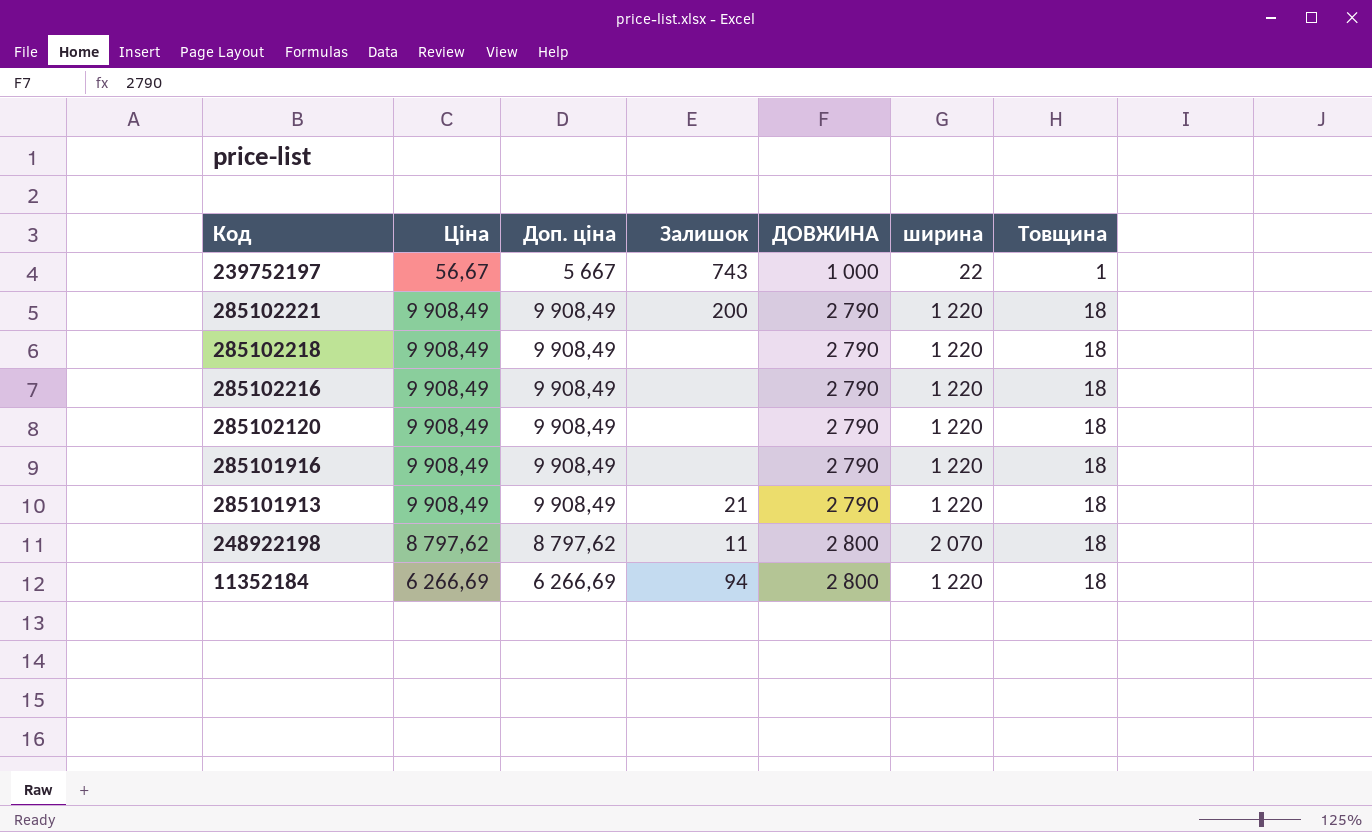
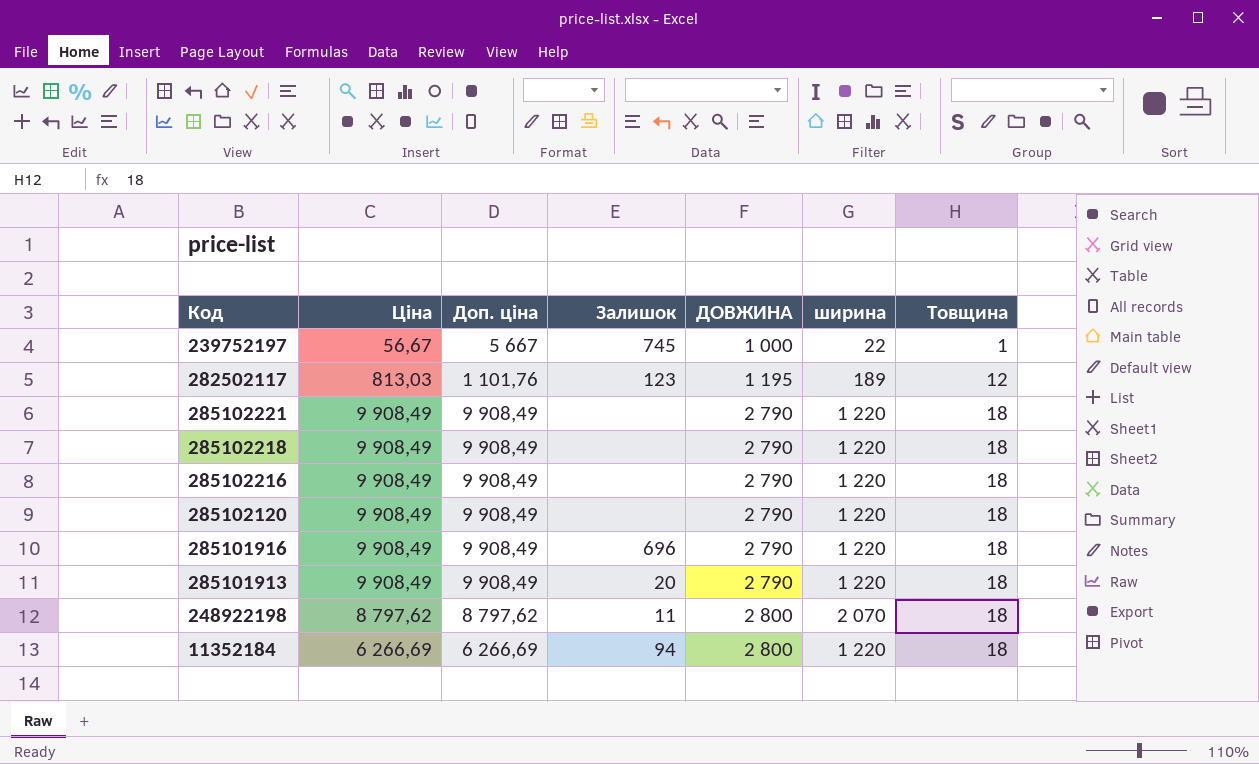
239752197 | Залишок: 743 -> 745
row 282502117: none -> 813,03 | 1 101,76 | 123 | 1 195 | 189 | 12
285102221 | Залишок: 200 -> none
285101916 | Залишок: none -> 696
285101913 | Залишок: 21 -> 20

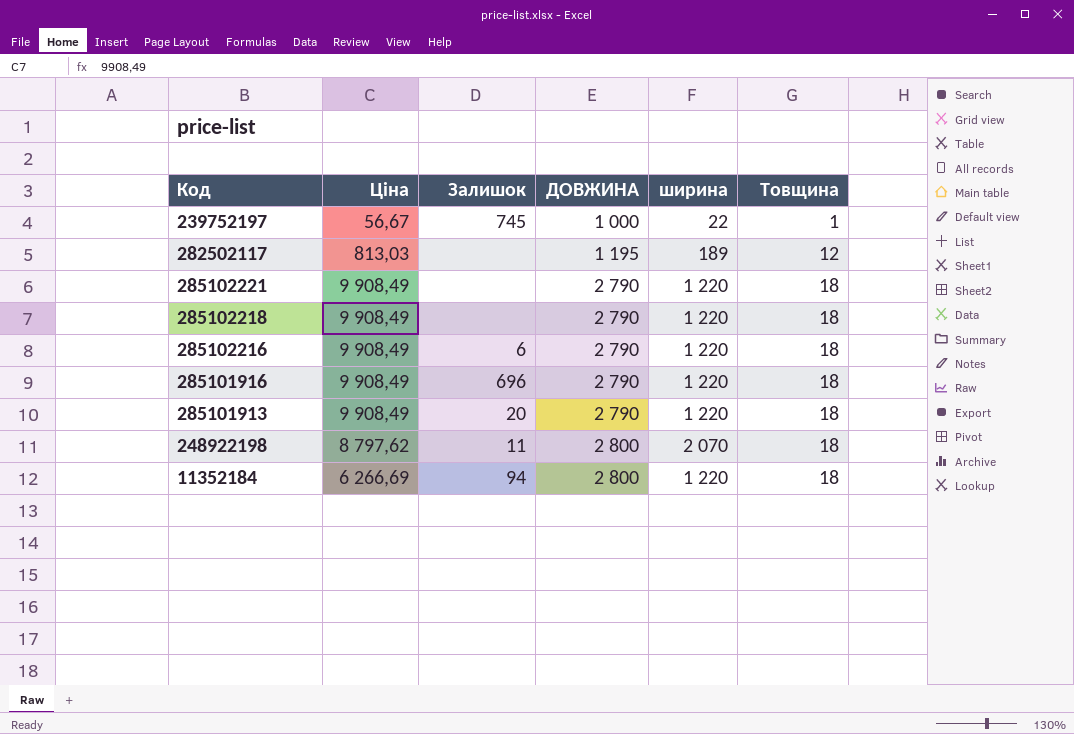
column Доп. ціна | position: 3 -> none
row 285102120: 9 908,49 | 9 908,49 | none | 2 790 | 1 220 | 18 -> none
282502117 | Залишок: 123 -> none
285102216 | Залишок: none -> 6

